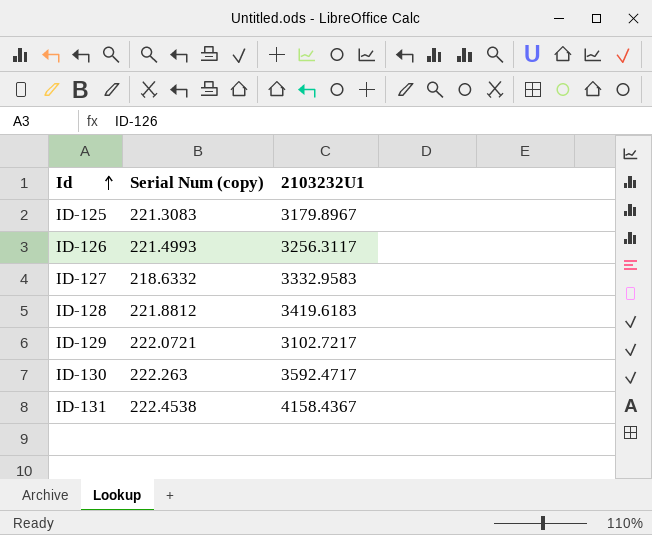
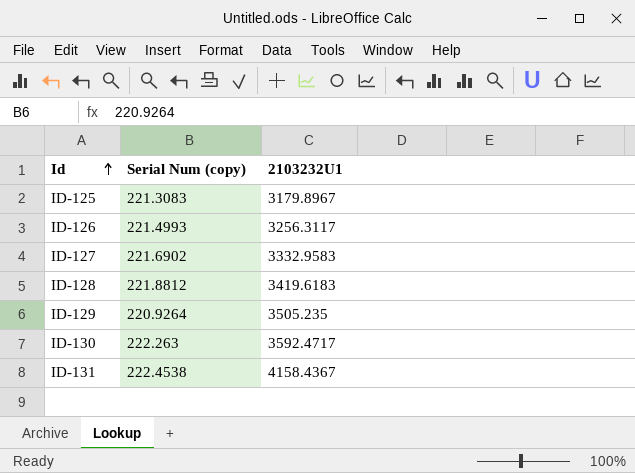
ID-127 | Serial Num (copy): 218.6332 -> 221.6902
ID-129 | Serial Num (copy): 222.0721 -> 220.9264
ID-129 | 2103232U1: 3102.7217 -> 3505.235

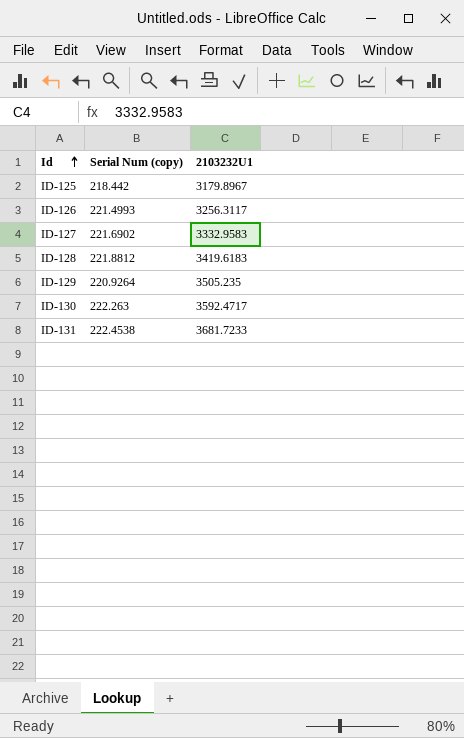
ID-125 | Serial Num (copy): 221.3083 -> 218.442
ID-131 | 2103232U1: 4158.4367 -> 3681.7233

